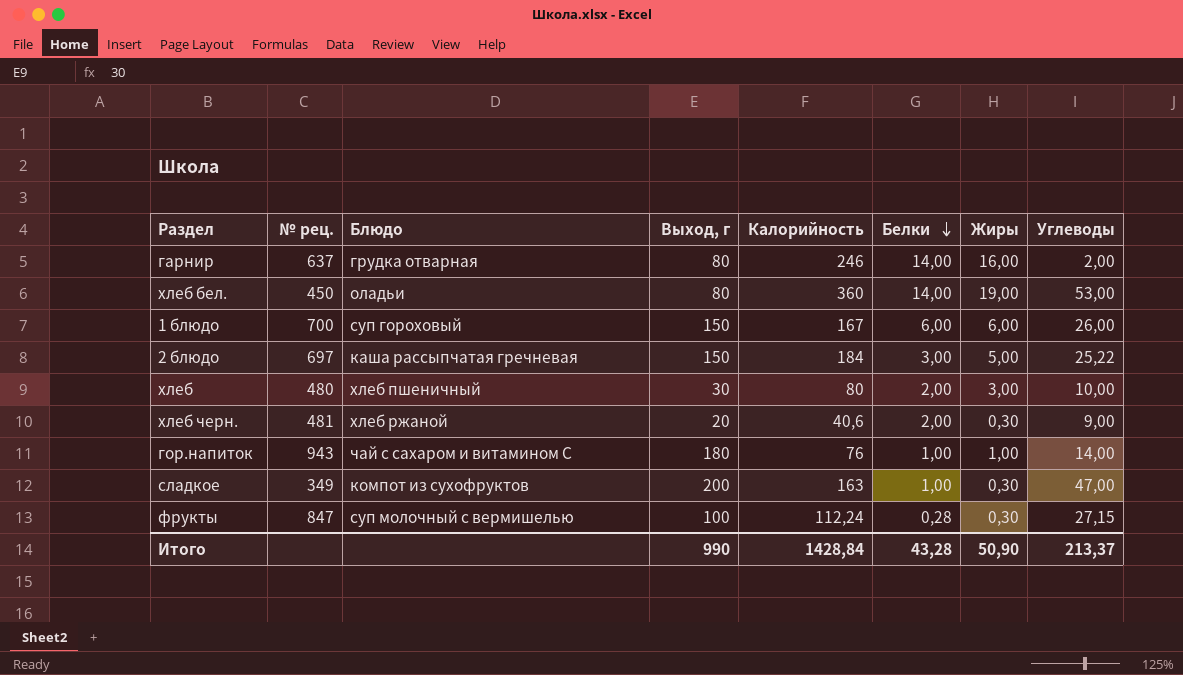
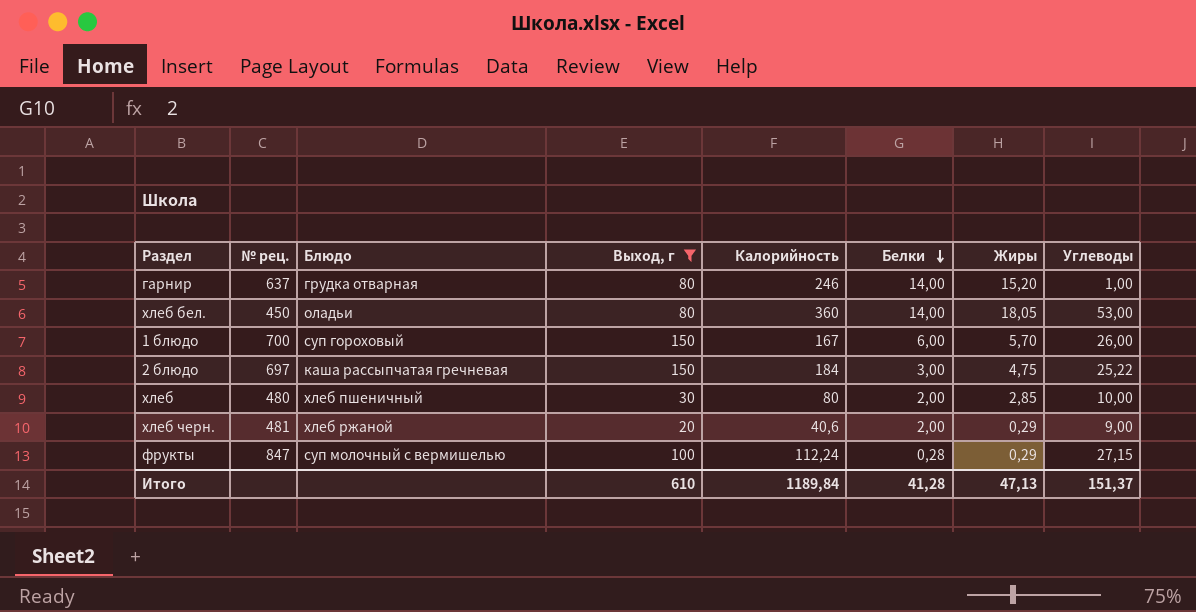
filter: none -> Выход, г <= 150
гарнир | Жиры: 16,00 -> 15,20
гарнир | Углеводы: 2,00 -> 1,00
хлеб бел. | Жиры: 19,00 -> 18,05
1 блюдо | Жиры: 6,00 -> 5,70
2 блюдо | Жиры: 5,00 -> 4,75
хлеб | Жиры: 3,00 -> 2,85
хлеб черн. | Жиры: 0,30 -> 0,29
фрукты | Жиры: 0,30 -> 0,29
Итого | Выход, г: 990 -> 610
Итого | Калорийность: 1428,84 -> 1189,84
Итого | Белки: 43,28 -> 41,28
Итого | Жиры: 50,90 -> 47,13
Итого | Углеводы: 213,37 -> 151,37

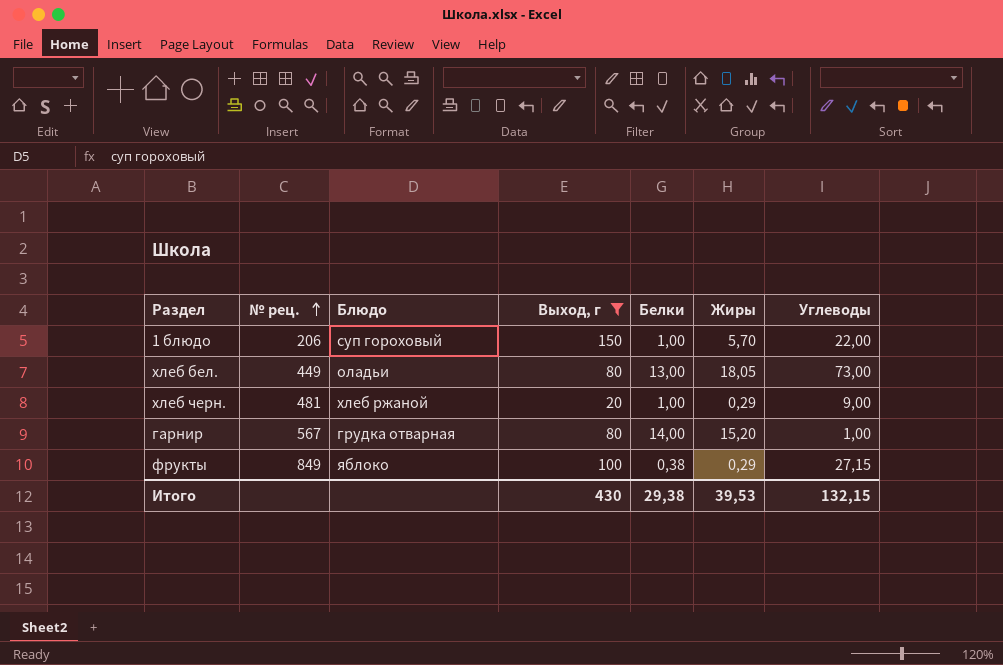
row order: Белки descending -> № рец. ascending
column Калорийность | position: 5 -> none
row 2 блюдо: 697 | каша рассыпчатая гречневая | 150 | 184 | 3,00 | 4,75 | 25,22 -> none
row хлеб: 480 | хлеб пшеничный | 30 | 80 | 2,00 | 2,85 | 10,00 -> none
1 блюдо | № рец.: 700 -> 206
1 блюдо | Белки: 6,00 -> 1,00
1 блюдо | Углеводы: 26,00 -> 22,00
хлеб бел. | № рец.: 450 -> 449
хлеб бел. | Белки: 14,00 -> 13,00
хлеб бел. | Углеводы: 53,00 -> 73,00
хлеб черн. | Белки: 2,00 -> 1,00
гарнир | № рец.: 637 -> 567
фрукты | № рец.: 847 -> 849
фрукты | Блюдо: суп молочный с вермишелью -> яблоко
фрукты | Белки: 0,28 -> 0,38
Итого | Выход, г: 610 -> 430
Итого | Белки: 41,28 -> 29,38
Итого | Жиры: 47,13 -> 39,53
Итого | Углеводы: 151,37 -> 132,15

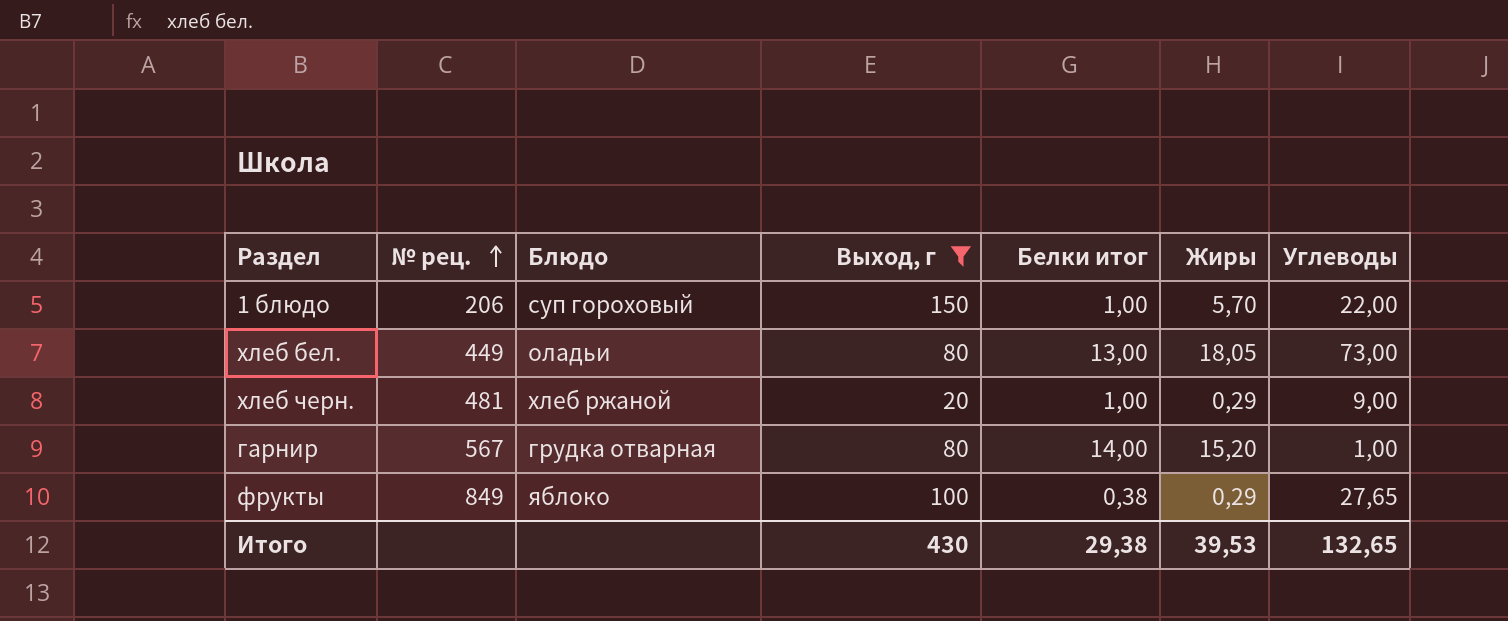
column name: Белки -> Белки итог
фрукты | Углеводы: 27,15 -> 27,65
Итого | Углеводы: 132,15 -> 132,65

